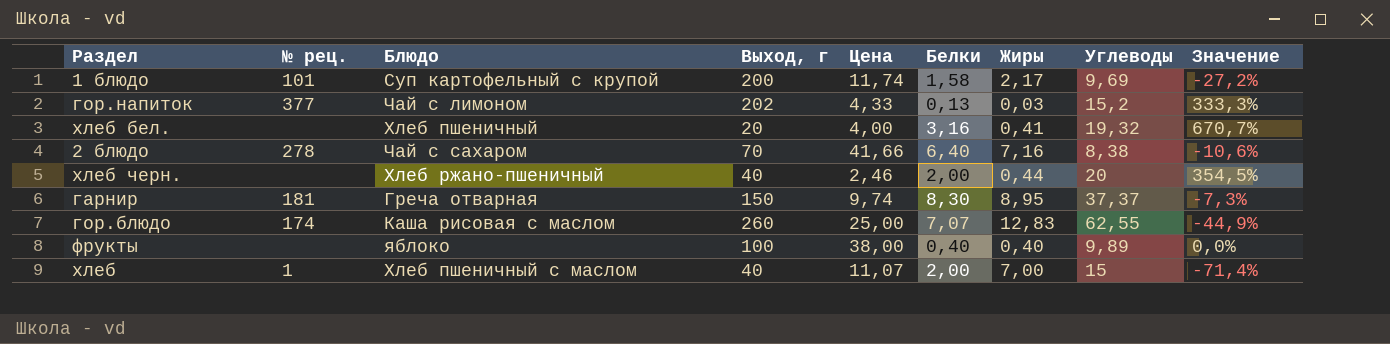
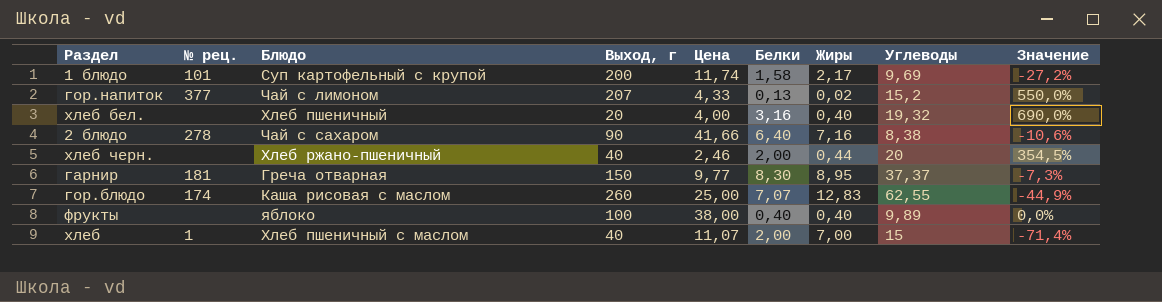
гор.напиток | Выход, г: 202 -> 207
гор.напиток | Жиры: 0,03 -> 0,02
гор.напиток | Значение: 333,3% -> 550,0%
хлеб бел. | Жиры: 0,41 -> 0,40
хлеб бел. | Значение: 670,7% -> 690,0%
2 блюдо | Выход, г: 70 -> 90
гарнир | Цена: 9,74 -> 9,77

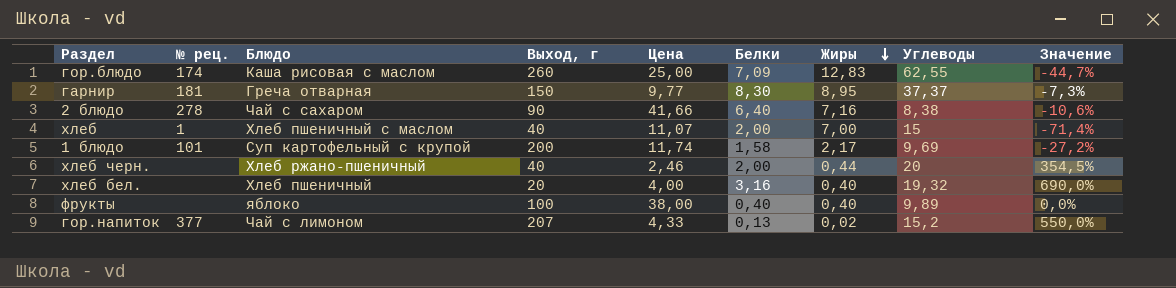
row order: none -> Жиры descending
гор.блюдо | Белки: 7,07 -> 7,09
гор.блюдо | Значение: -44,9% -> -44,7%

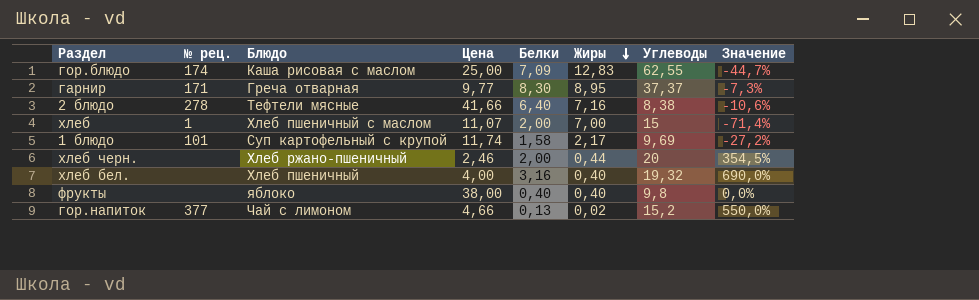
column Выход, г | position: 4 -> none
гарнир | № рец.: 181 -> 171
2 блюдо | Блюдо: Чай с сахаром -> Тефтели мясные
фрукты | Углеводы: 9,89 -> 9,8
гор.напиток | Цена: 4,33 -> 4,66

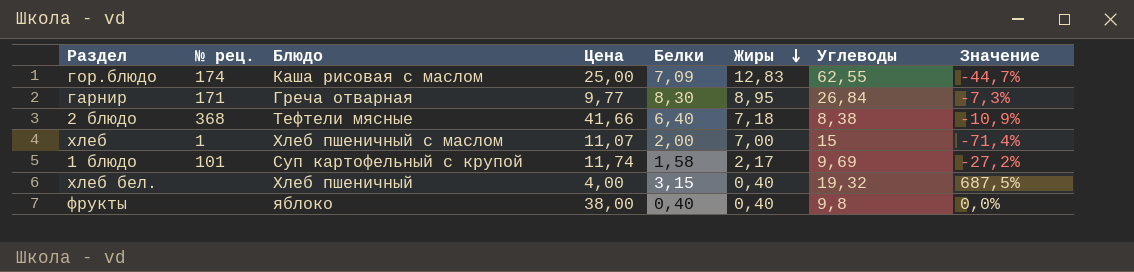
row хлеб черн.: none | Хлеб ржано-пшеничный | 2,46 | 2,00 | 0,44 | 20 | 354,5% -> none
row гор.напиток: 377 | Чай с лимоном | 4,66 | 0,13 | 0,02 | 15,2 | 550,0% -> none
гарнир | Углеводы: 37,37 -> 26,84
2 блюдо | № рец.: 278 -> 368
2 блюдо | Жиры: 7,16 -> 7,18
2 блюдо | Значение: -10,6% -> -10,9%
хлеб бел. | Белки: 3,16 -> 3,15
хлеб бел. | Значение: 690,0% -> 687,5%

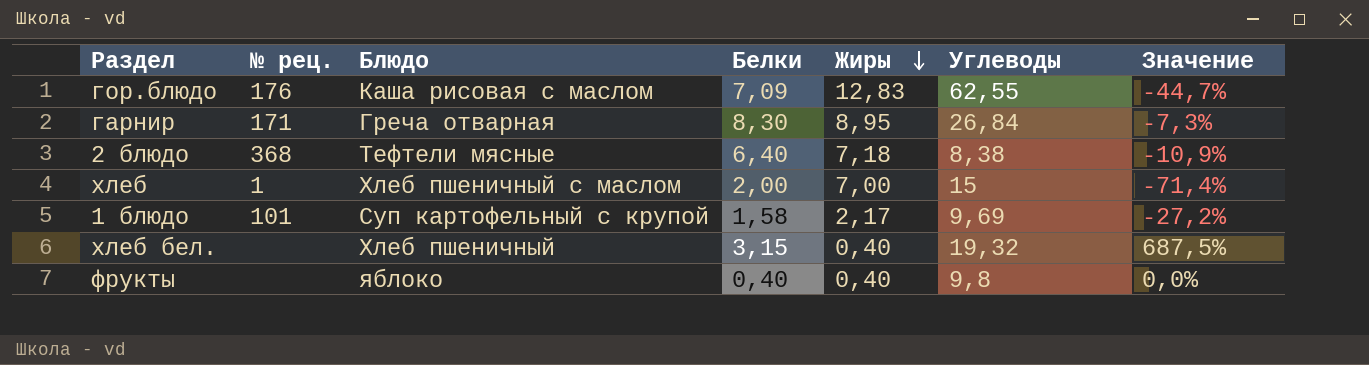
column Цена | position: 4 -> none
гор.блюдо | № рец.: 174 -> 176

